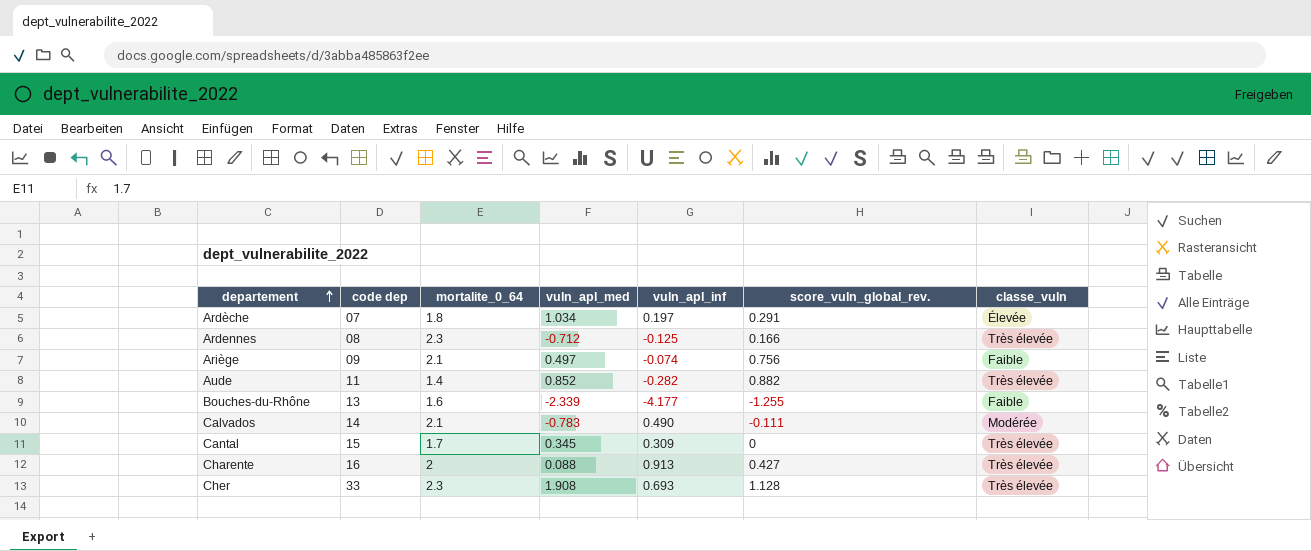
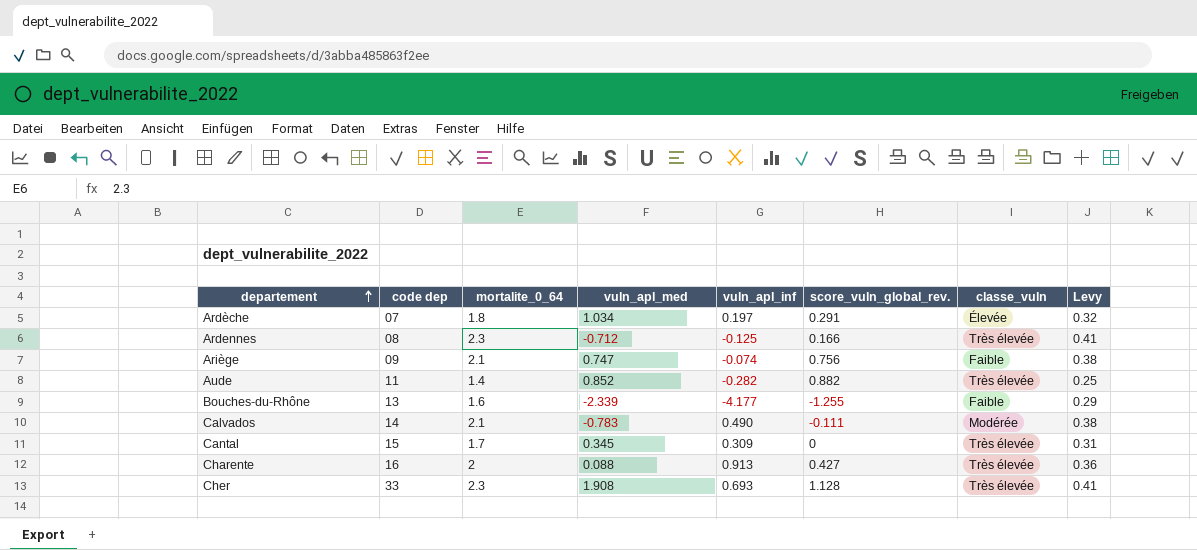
column Levy | formula: none -> [mortalite_0_64] * 0.18
Ariège | vuln_apl_med: 0.497 -> 0.747

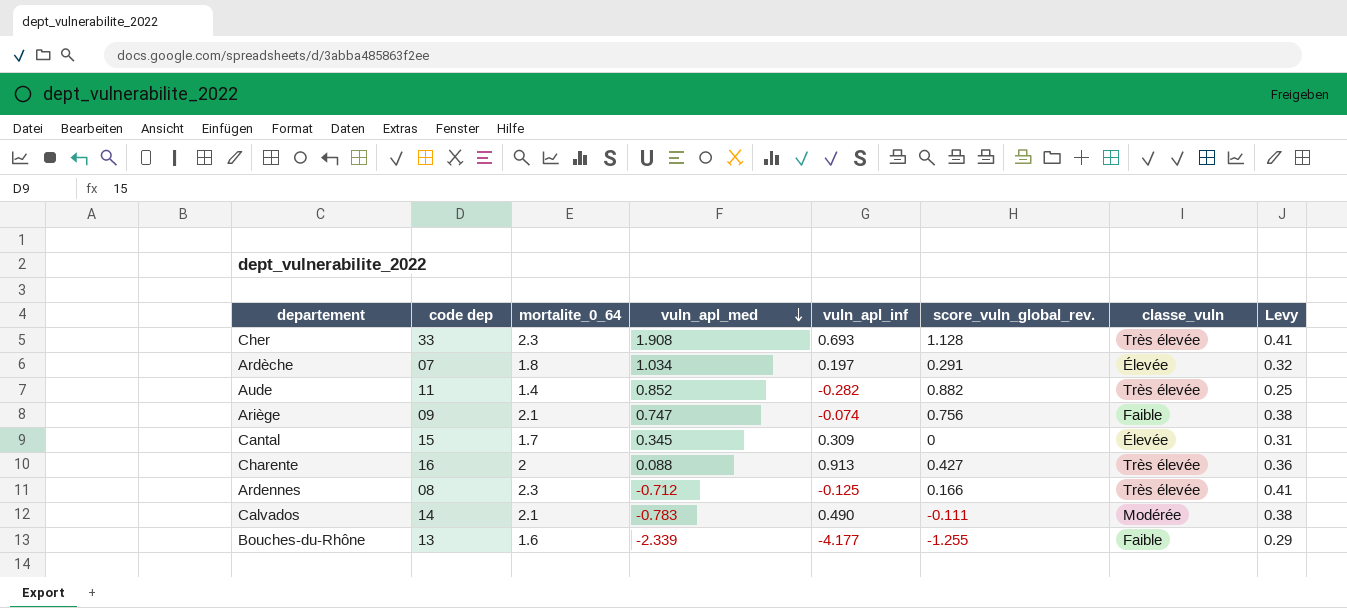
row order: departement ascending -> vuln_apl_med descending
Cantal | classe_vuln: Très élevée -> Élevée

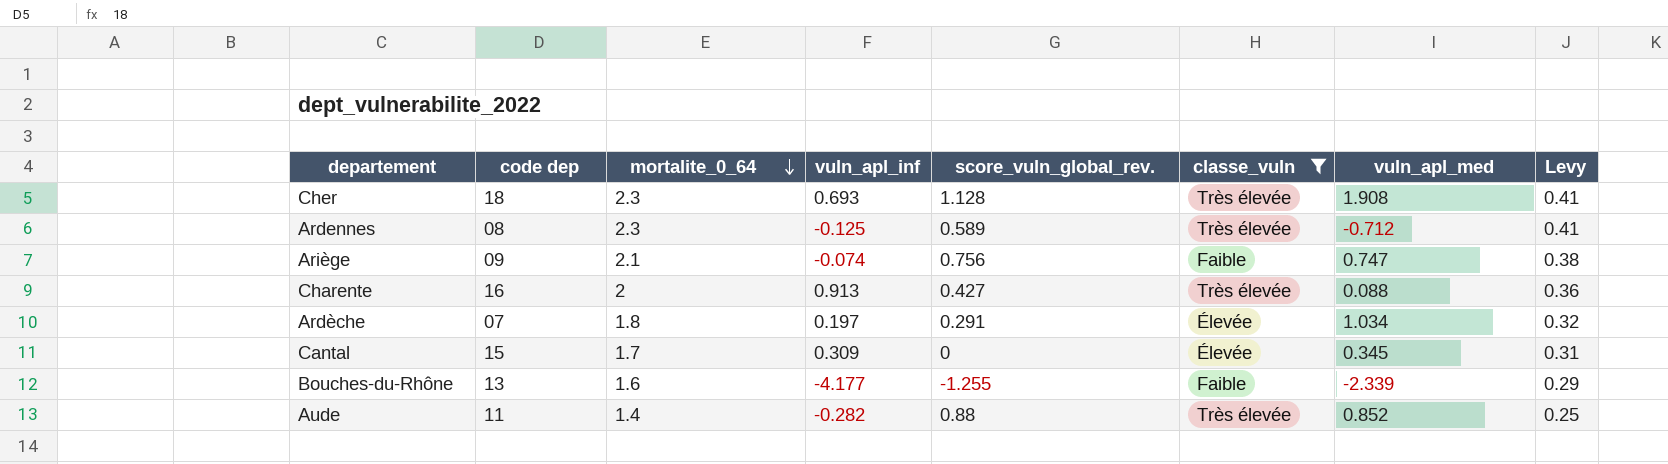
filter: none -> classe_vuln != Modérée
row order: vuln_apl_med descending -> mortalite_0_64 descending
column vuln_apl_med | position: 4 -> 7
Cher | code dep: 33 -> 18
Ardennes | score_vuln_global_rev.: 0.166 -> 0.589
Aude | score_vuln_global_rev.: 0.882 -> 0.88

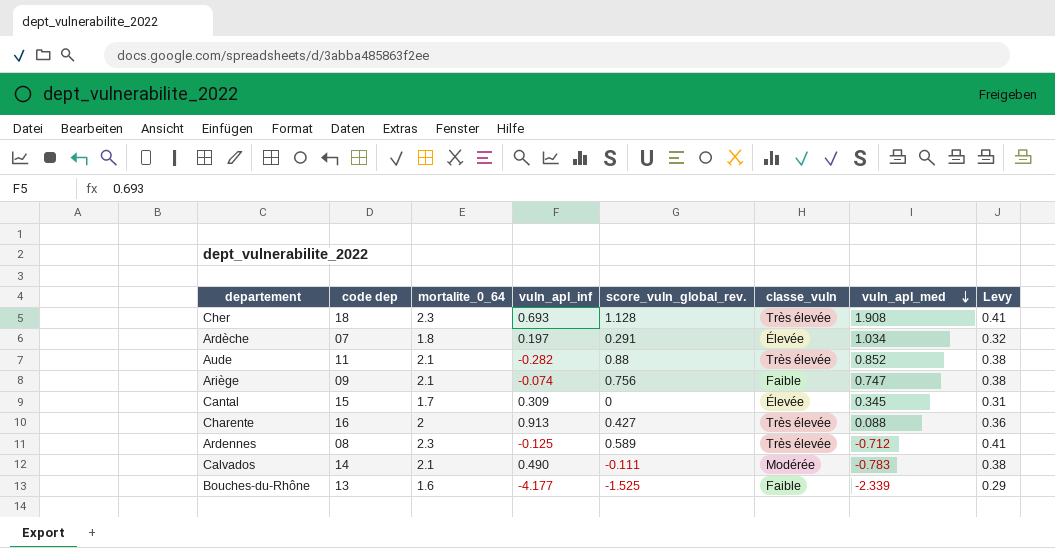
filter: classe_vuln != Modérée -> none
row order: mortalite_0_64 descending -> vuln_apl_med descending
Aude | mortalite_0_64: 1.4 -> 2.1
Aude | Levy: 0.25 -> 0.38
Bouches-du-Rhône | score_vuln_global_rev.: -1.255 -> -1.525

